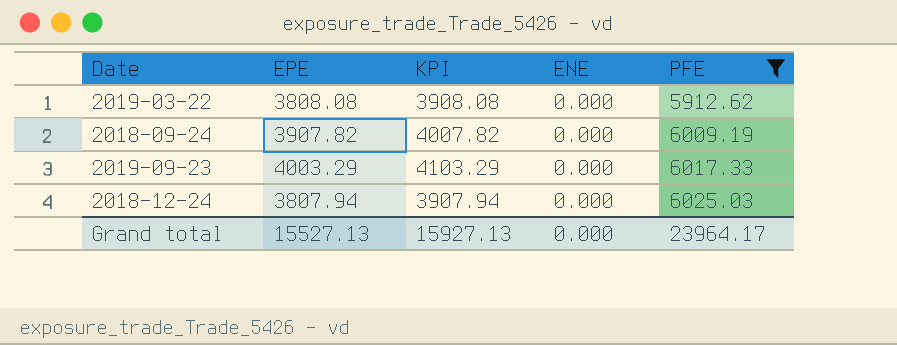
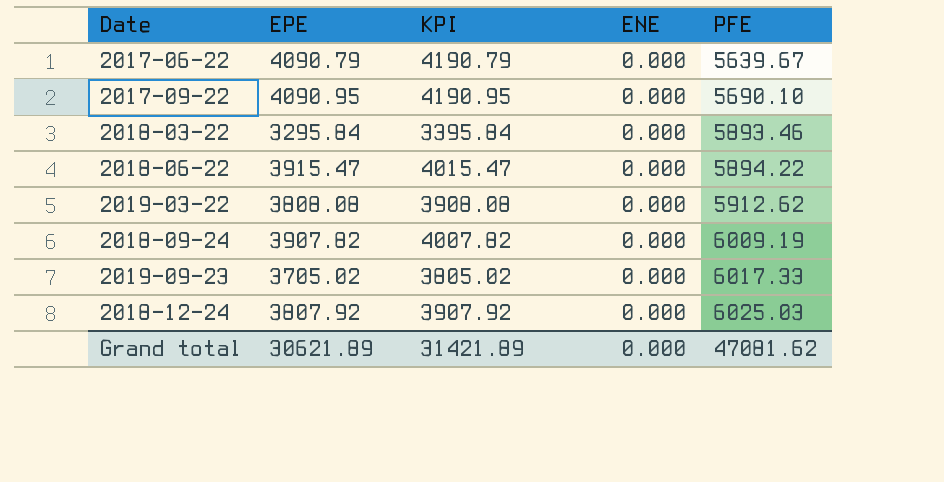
filter: PFE >= 5912.62 -> none
2019-09-23 | EPE: 4003.29 -> 3705.02
2019-09-23 | KPI: 4103.29 -> 3805.02
2018-12-24 | EPE: 3807.94 -> 3807.92
2018-12-24 | KPI: 3907.94 -> 3907.92
Grand total | EPE: 15527.13 -> 30621.89
Grand total | KPI: 15927.13 -> 31421.89
Grand total | PFE: 23964.17 -> 47081.62

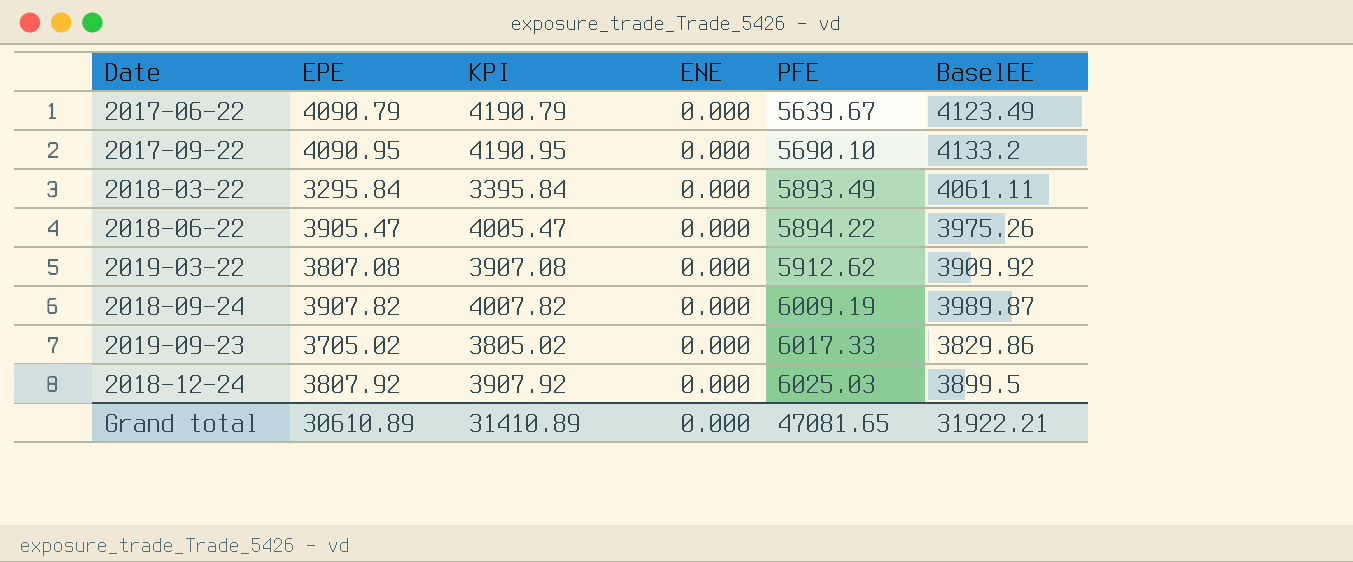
column BaselEE | position: none -> 6
2018-03-22 | PFE: 5893.46 -> 5893.49
2018-06-22 | EPE: 3915.47 -> 3905.47
2018-06-22 | KPI: 4015.47 -> 4005.47
2019-03-22 | EPE: 3808.08 -> 3807.08
2019-03-22 | KPI: 3908.08 -> 3907.08
Grand total | EPE: 30621.89 -> 30610.89
Grand total | KPI: 31421.89 -> 31410.89
Grand total | PFE: 47081.62 -> 47081.65

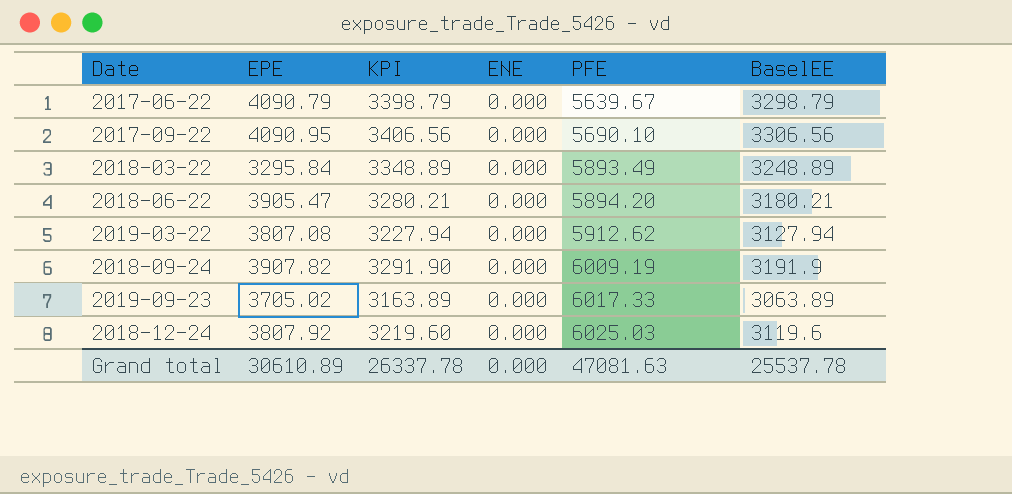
column KPI | formula: [EPE] + 100 -> [BaselEE] + 100
2017-06-22 | BaselEE: 4123.49 -> 3298.79
2017-09-22 | BaselEE: 4133.2 -> 3306.56
2018-03-22 | BaselEE: 4061.11 -> 3248.89
2018-06-22 | PFE: 5894.22 -> 5894.20
2018-06-22 | BaselEE: 3975.26 -> 3180.21
2019-03-22 | BaselEE: 3909.92 -> 3127.94
2018-09-24 | BaselEE: 3989.87 -> 3191.9
2019-09-23 | BaselEE: 3829.86 -> 3063.89
2018-12-24 | BaselEE: 3899.5 -> 3119.6
Grand total | KPI: 31410.89 -> 26337.78
Grand total | PFE: 47081.65 -> 47081.63
Grand total | BaselEE: 31922.21 -> 25537.78

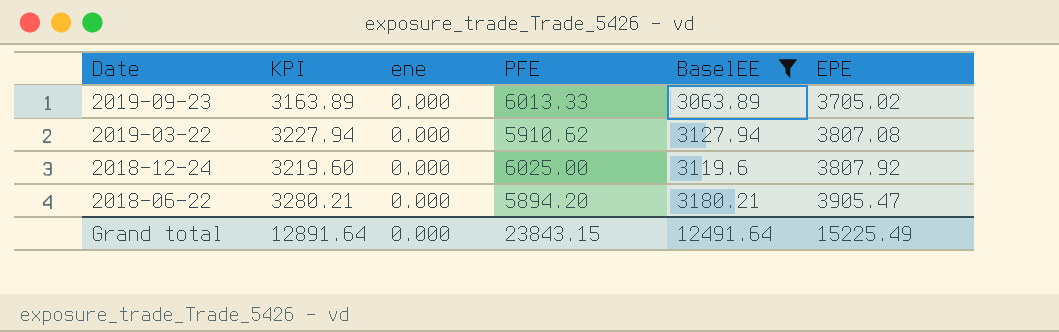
filter: none -> BaselEE <= 3180.21
row order: PFE ascending -> Date descending
column name: ENE -> ene
column EPE | position: 2 -> 6
2019-09-23 | PFE: 6017.33 -> 6013.33
2019-03-22 | PFE: 5912.62 -> 5910.62
2018-12-24 | PFE: 6025.03 -> 6025.00
Grand total | KPI: 26337.78 -> 12891.64
Grand total | PFE: 47081.63 -> 23843.15
Grand total | BaselEE: 25537.78 -> 12491.64
Grand total | EPE: 30610.89 -> 15225.49

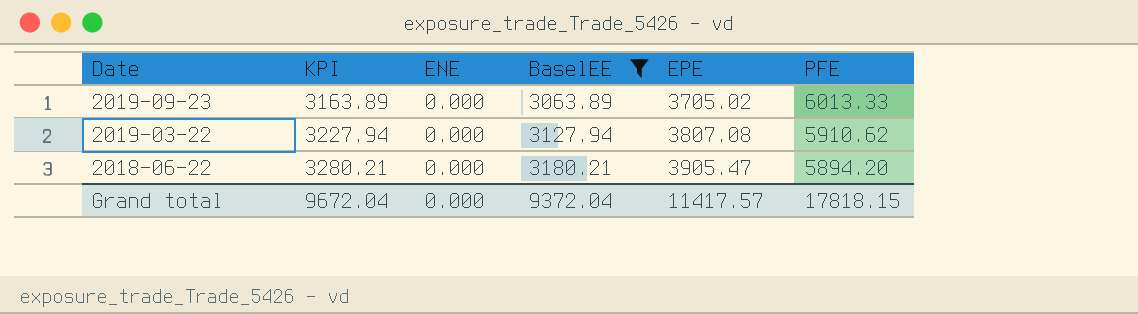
column name: ene -> ENE
column PFE | position: 4 -> 6
row 2018-12-24: 3219.60 | 0.000 | 6025.00 | 3119.6 | 3807.92 -> none
Grand total | KPI: 12891.64 -> 9672.04
Grand total | BaselEE: 12491.64 -> 9372.04
Grand total | EPE: 15225.49 -> 11417.57
Grand total | PFE: 23843.15 -> 17818.15

